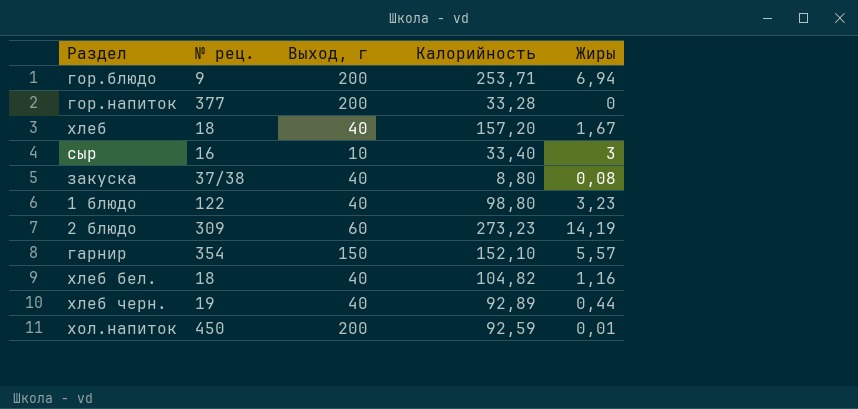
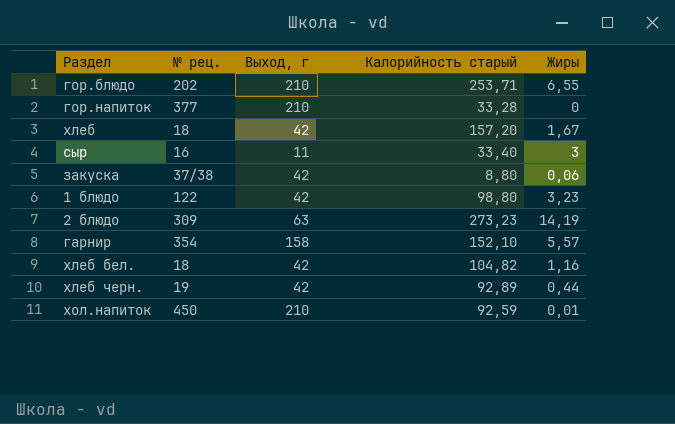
column name: Калорийность -> Калорийность старый
гор.блюдо | № рец.: 9 -> 202
гор.блюдо | Выход, г: 200 -> 210
гор.блюдо | Жиры: 6,94 -> 6,55
гор.напиток | Выход, г: 200 -> 210
хлеб | Выход, г: 40 -> 42
сыр | Выход, г: 10 -> 11
закуска | Выход, г: 40 -> 42
закуска | Жиры: 0,08 -> 0,06
1 блюдо | Выход, г: 40 -> 42
2 блюдо | Выход, г: 60 -> 63
гарнир | Выход, г: 150 -> 158
хлеб бел. | Выход, г: 40 -> 42
хлеб черн. | Выход, г: 40 -> 42
хол.напиток | Выход, г: 200 -> 210

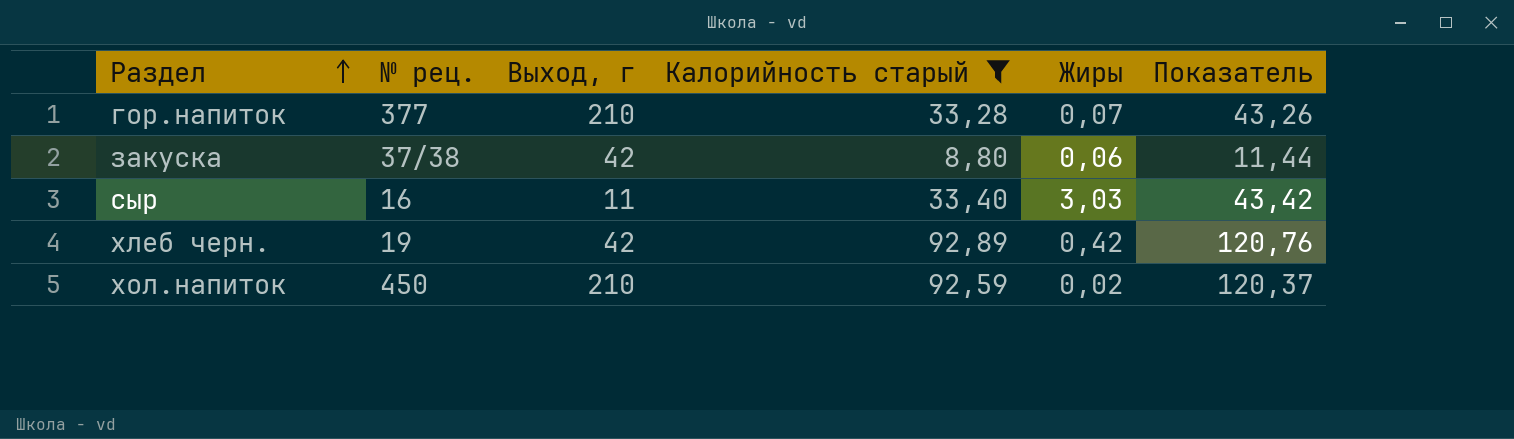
filter: none -> Калорийность старый <= 92,89
row order: none -> Раздел ascending
column Показатель | formula: none -> [Калорийность старый] * 1,3
гор.напиток | Жиры: 0 -> 0,07
сыр | Жиры: 3 -> 3,03
хлеб черн. | Жиры: 0,44 -> 0,42
хол.напиток | Жиры: 0,01 -> 0,02

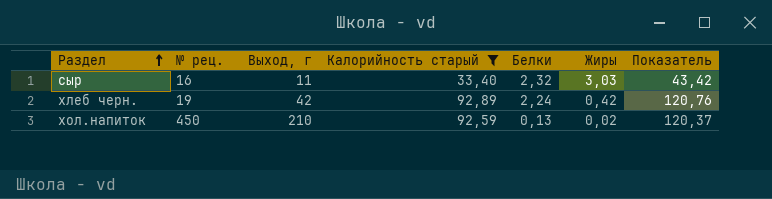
column Белки | position: none -> 5
row гор.напиток: 377 | 210 | 33,28 | 0,07 | 43,26 -> none
row закуска: 37/38 | 42 | 8,80 | 0,06 | 11,44 -> none

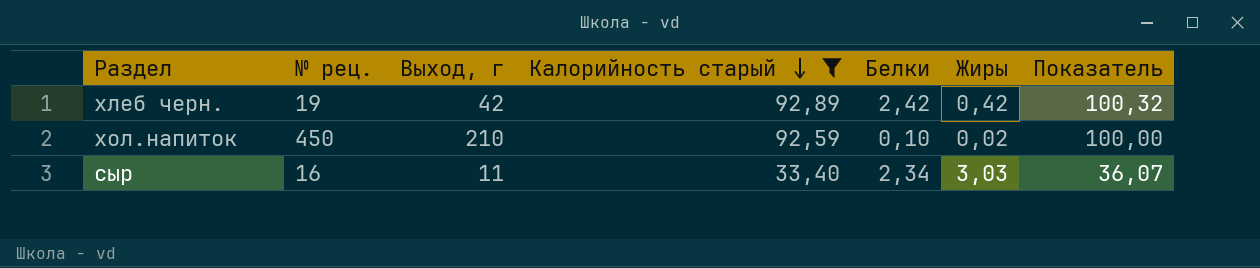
row order: Раздел ascending -> Калорийность старый descending
column Показатель | formula: [Калорийность старый] * 1,3 -> [Калорийность старый] * 1,08
хлеб черн. | Белки: 2,24 -> 2,42
хол.напиток | Белки: 0,13 -> 0,10
сыр | Белки: 2,32 -> 2,34

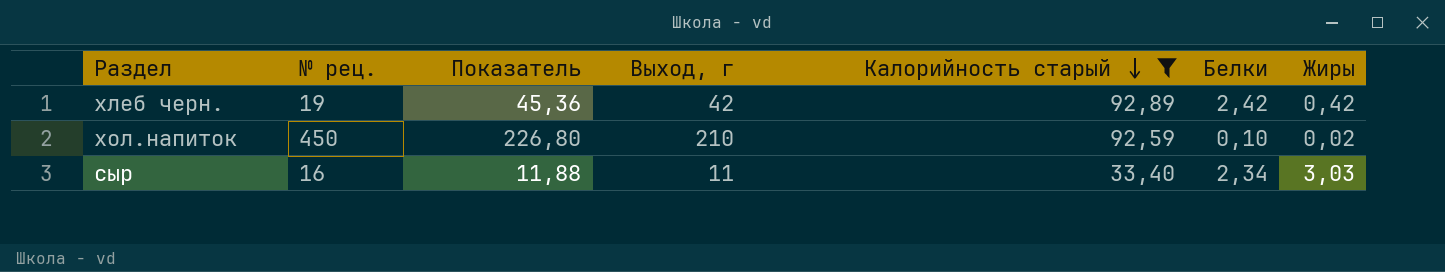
column Показатель | formula: [Калорийность старый] * 1,08 -> [Выход, г] * 1,08
column Показатель | position: 7 -> 3

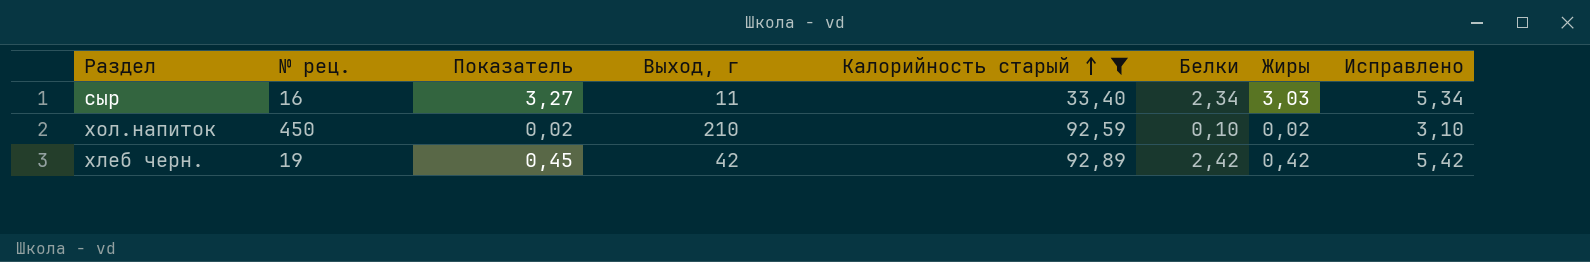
row order: Калорийность старый descending -> Калорийность старый ascending
column Показатель | formula: [Выход, г] * 1,08 -> [Жиры] * 1,08
column Исправлено | formula: none -> [Белки] + 3

